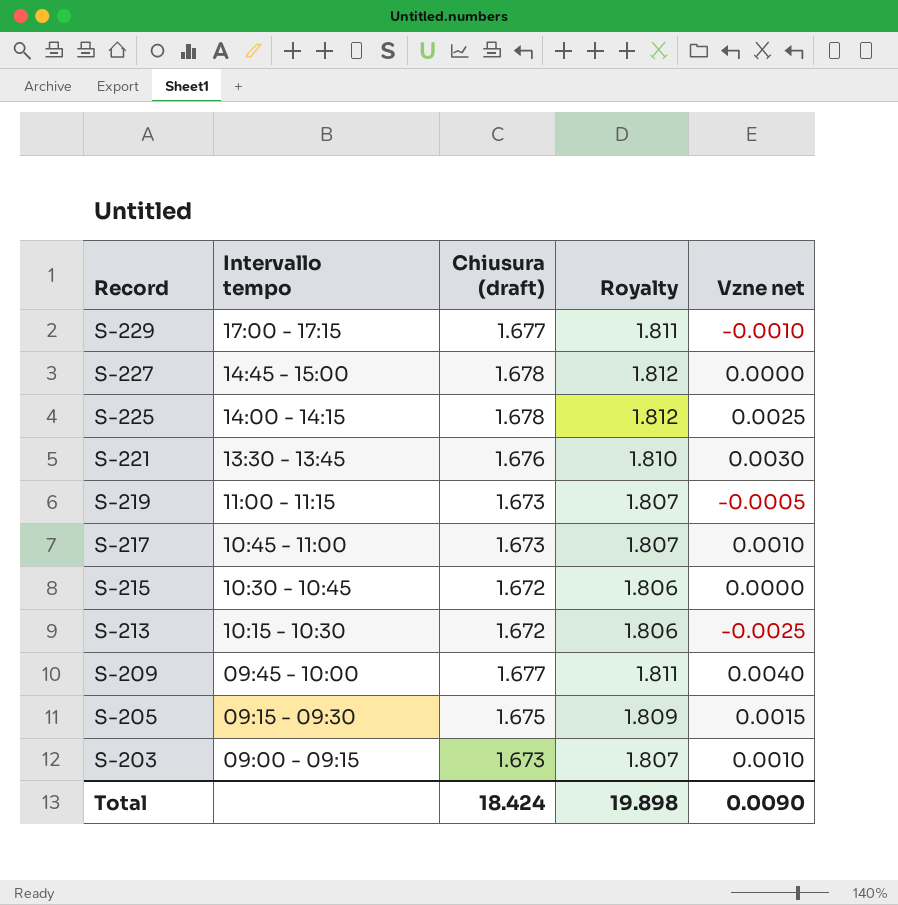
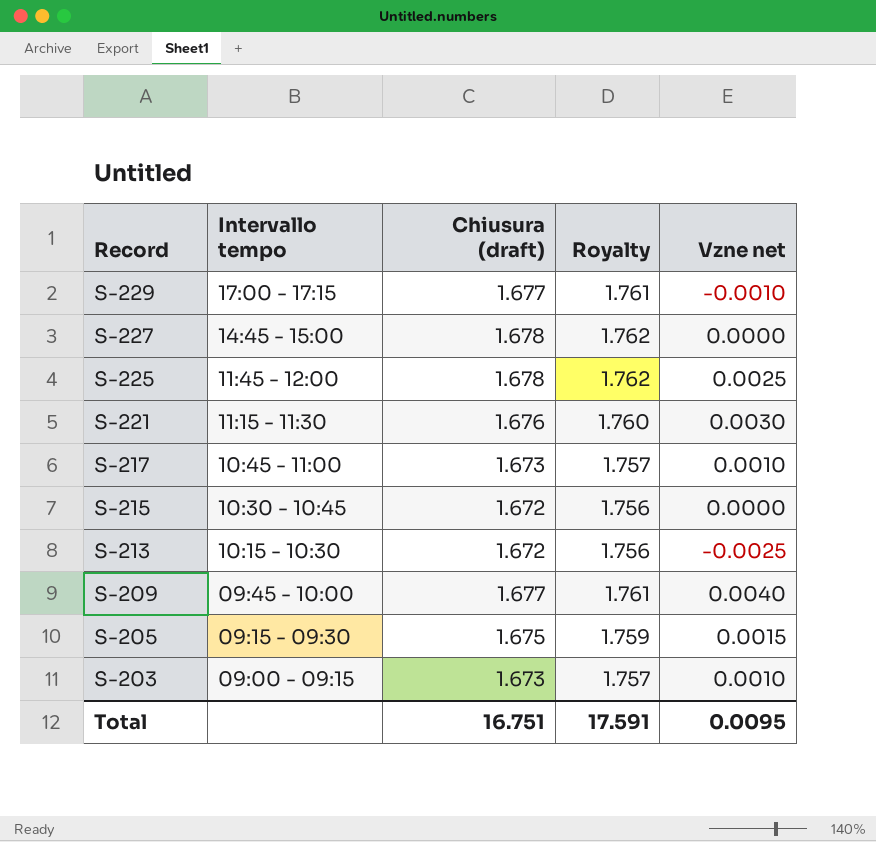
column Royalty | formula: [Chiusura (draft)] * 1.08 -> [Chiusura (draft)] * 1.05
row S-219: 11:00 - 11:15 | 1.673 | 1.807 | -0.0005 -> none
S-225 | Intervallo tempo: 14:00 - 14:15 -> 11:45 - 12:00
S-221 | Intervallo tempo: 13:30 - 13:45 -> 11:15 - 11:30
Total | Chiusura (draft): 18.424 -> 16.751
Total | Royalty: 19.898 -> 17.591
Total | Vzne net: 0.0090 -> 0.0095

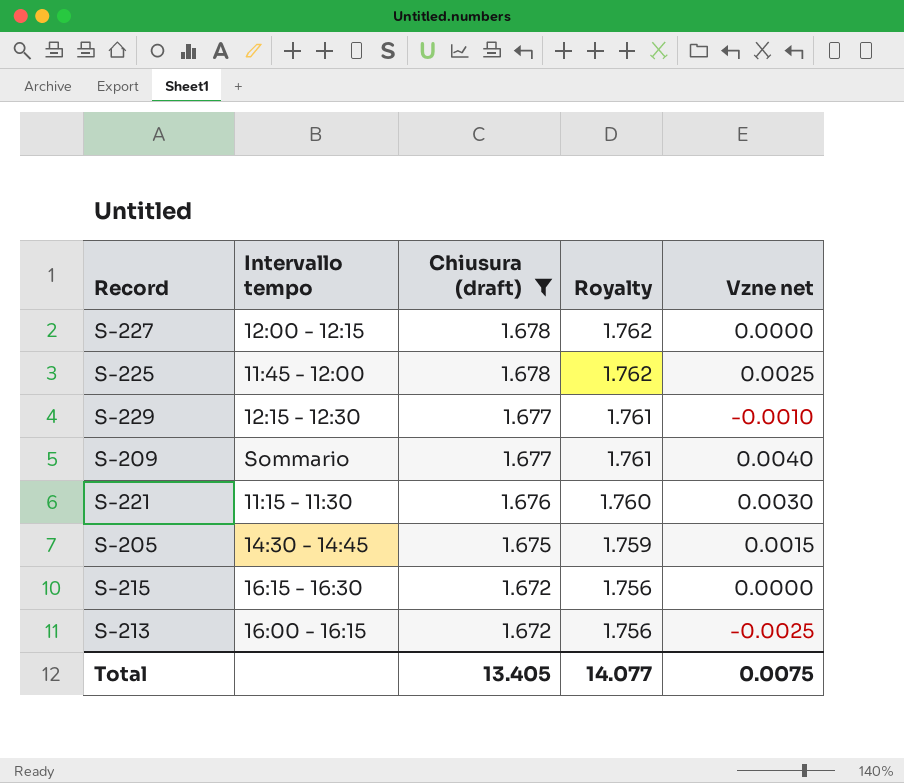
filter: none -> Chiusura (draft) != 1.673
row order: Record descending -> Chiusura (draft) descending
S-227 | Intervallo tempo: 14:45 - 15:00 -> 12:00 - 12:15
S-229 | Intervallo tempo: 17:00 - 17:15 -> 12:15 - 12:30
S-209 | Intervallo tempo: 09:45 - 10:00 -> Sommario
S-205 | Intervallo tempo: 09:15 - 09:30 -> 14:30 - 14:45
S-215 | Intervallo tempo: 10:30 - 10:45 -> 16:15 - 16:30
S-213 | Intervallo tempo: 10:15 - 10:30 -> 16:00 - 16:15
Total | Chiusura (draft): 16.751 -> 13.405
Total | Royalty: 17.591 -> 14.077
Total | Vzne net: 0.0095 -> 0.0075

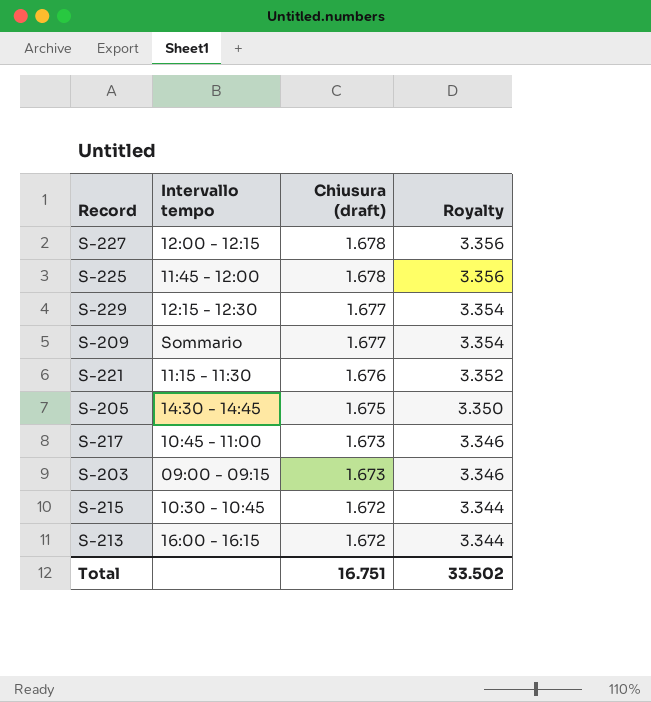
filter: Chiusura (draft) != 1.673 -> none
column Vzne net | position: 5 -> none
column Royalty | formula: [Chiusura (draft)] * 1.05 -> [Chiusura (draft)] * 2
S-215 | Intervallo tempo: 16:15 - 16:30 -> 10:30 - 10:45
Total | Chiusura (draft): 13.405 -> 16.751
Total | Royalty: 14.077 -> 33.502

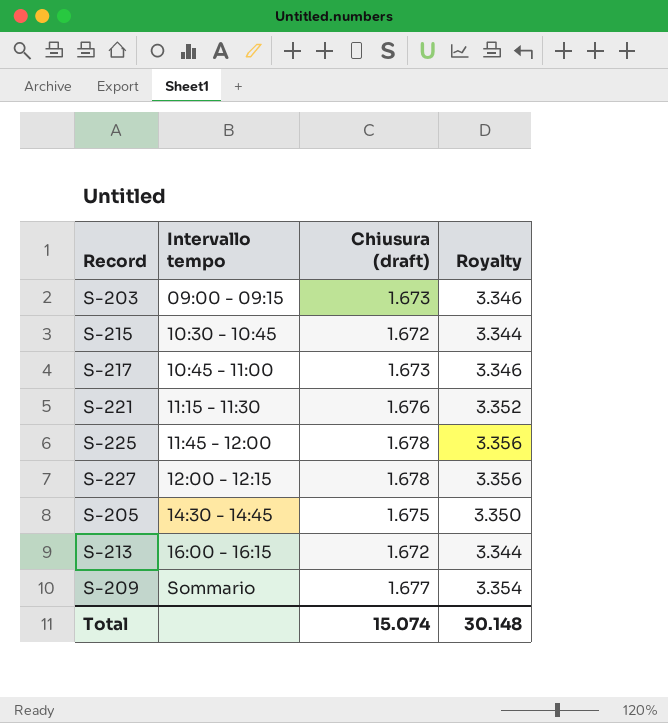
row order: Chiusura (draft) descending -> Intervallo tempo ascending
row S-229: 12:15 - 12:30 | 1.677 | 3.354 -> none
Total | Chiusura (draft): 16.751 -> 15.074
Total | Royalty: 33.502 -> 30.148

